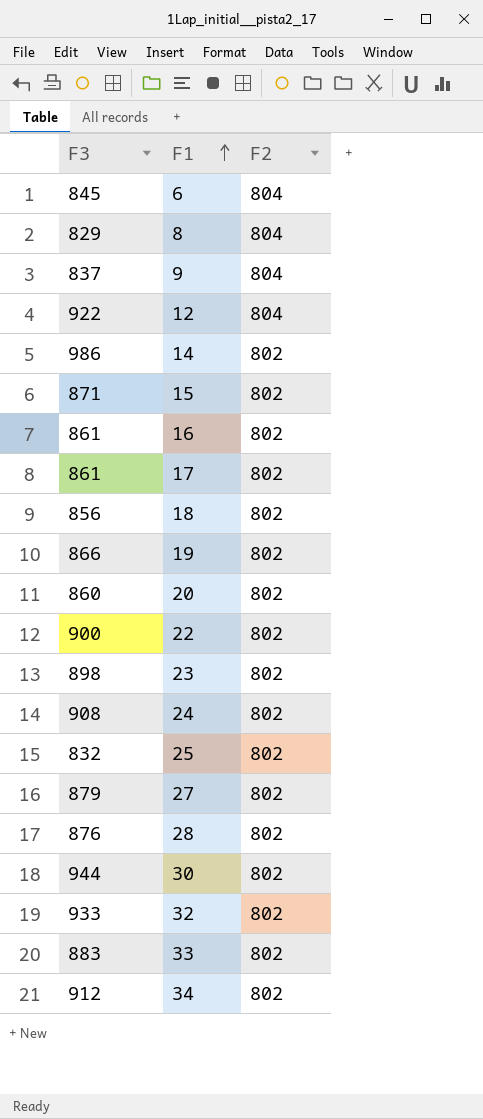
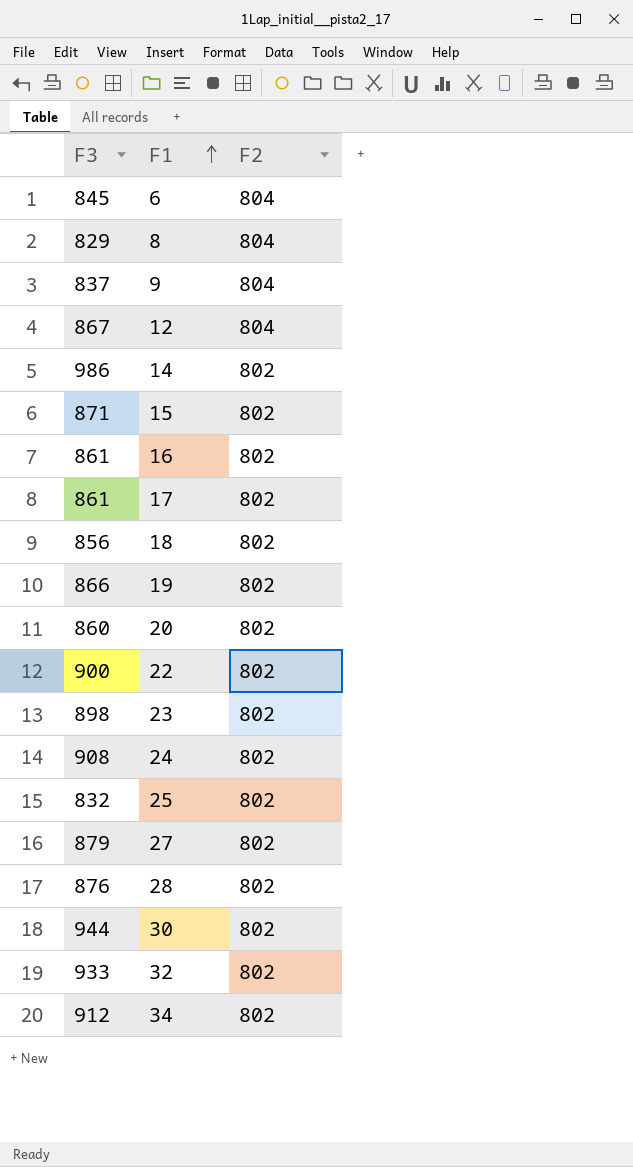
row 33: 883 | 802 -> none
12 | F3: 922 -> 867

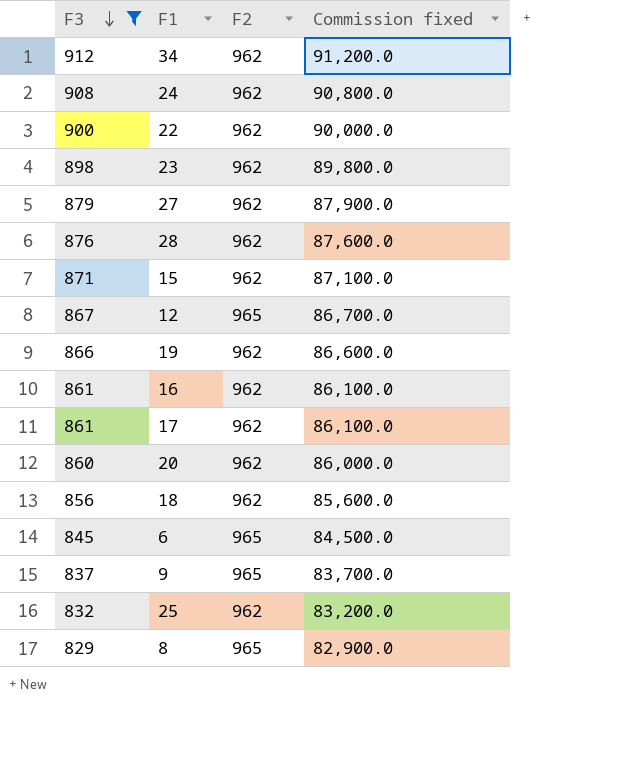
filter: none -> F3 <= 912
row order: F1 ascending -> F3 descending
column Commission fixed | formula: none -> [F3] * 100
34 | F2: 802 -> 962
24 | F2: 802 -> 962
22 | F2: 802 -> 962
23 | F2: 802 -> 962
27 | F2: 802 -> 962
28 | F2: 802 -> 962
15 | F2: 802 -> 962
12 | F2: 804 -> 965
19 | F2: 802 -> 962
16 | F2: 802 -> 962
17 | F2: 802 -> 962
20 | F2: 802 -> 962
18 | F2: 802 -> 962
6 | F2: 804 -> 965
9 | F2: 804 -> 965
25 | F2: 802 -> 962
8 | F2: 804 -> 965

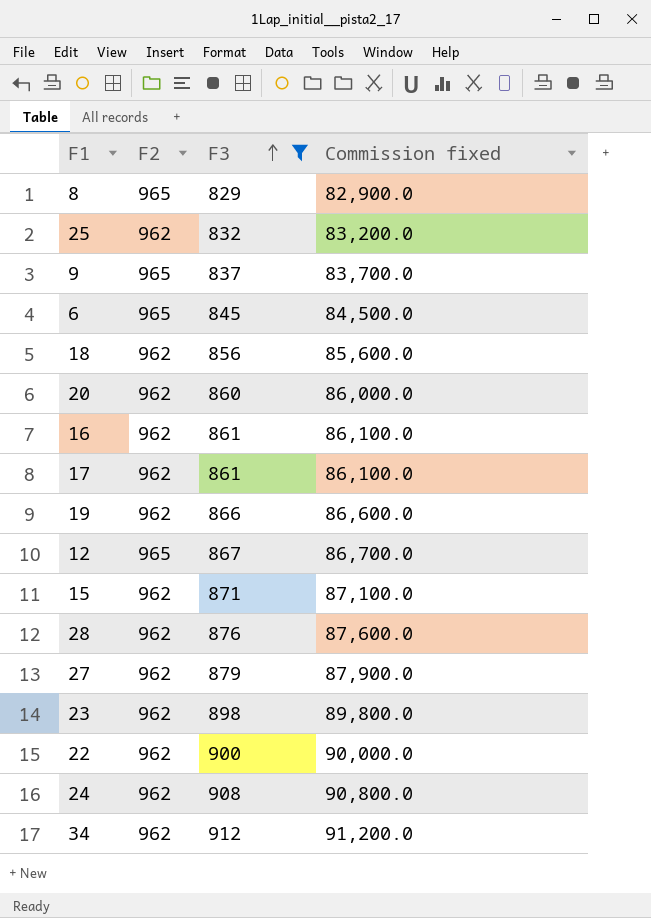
row order: F3 descending -> F3 ascending
column F3 | position: 1 -> 3

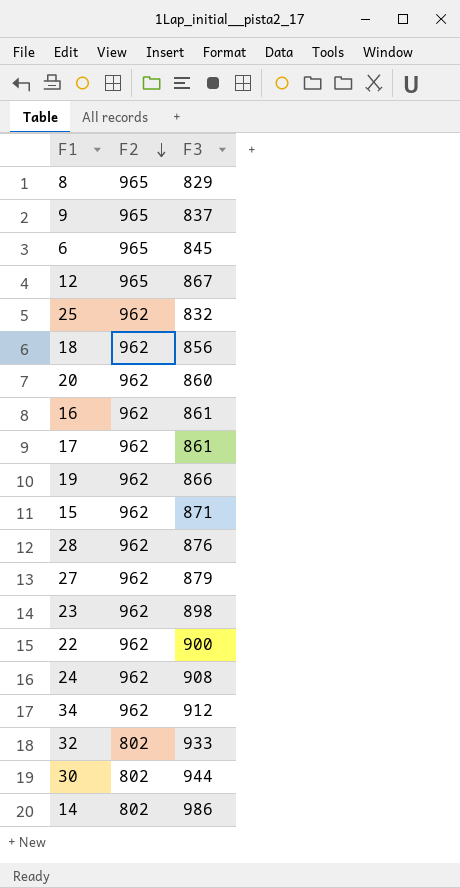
filter: F3 <= 912 -> none
row order: F3 ascending -> F2 descending
column Commission fixed | formula: [F3] * 100 -> none

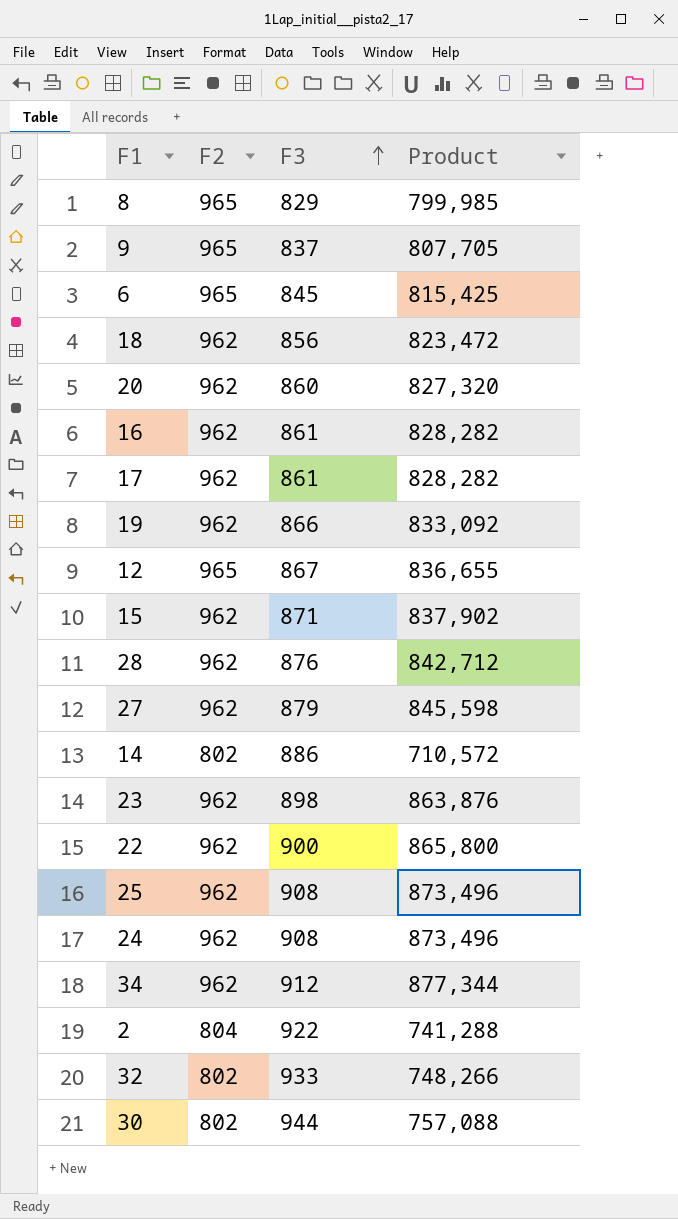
row order: F2 descending -> F3 ascending
column Product | formula: none -> [F2] * [F3]
14 | F3: 986 -> 886
25 | F3: 832 -> 908
row 2: none -> 804 | 922 | 741,288

